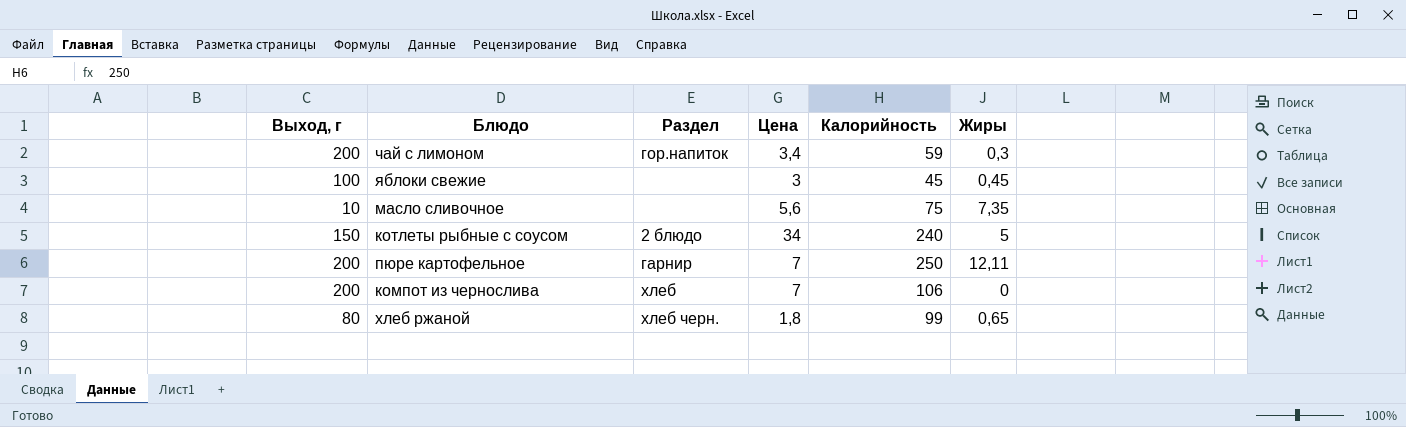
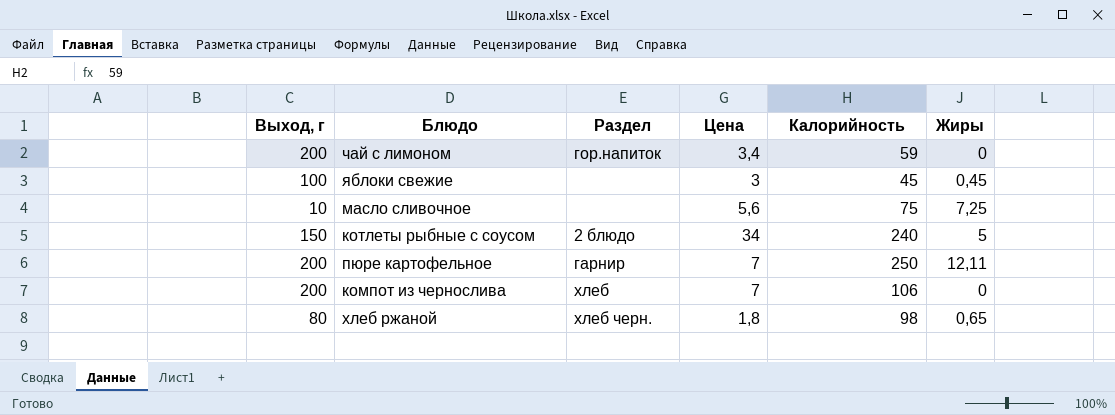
чай с лимоном | Жиры: 0,3 -> 0
масло сливочное | Жиры: 7,35 -> 7,25
хлеб ржаной | Калорийность: 99 -> 98

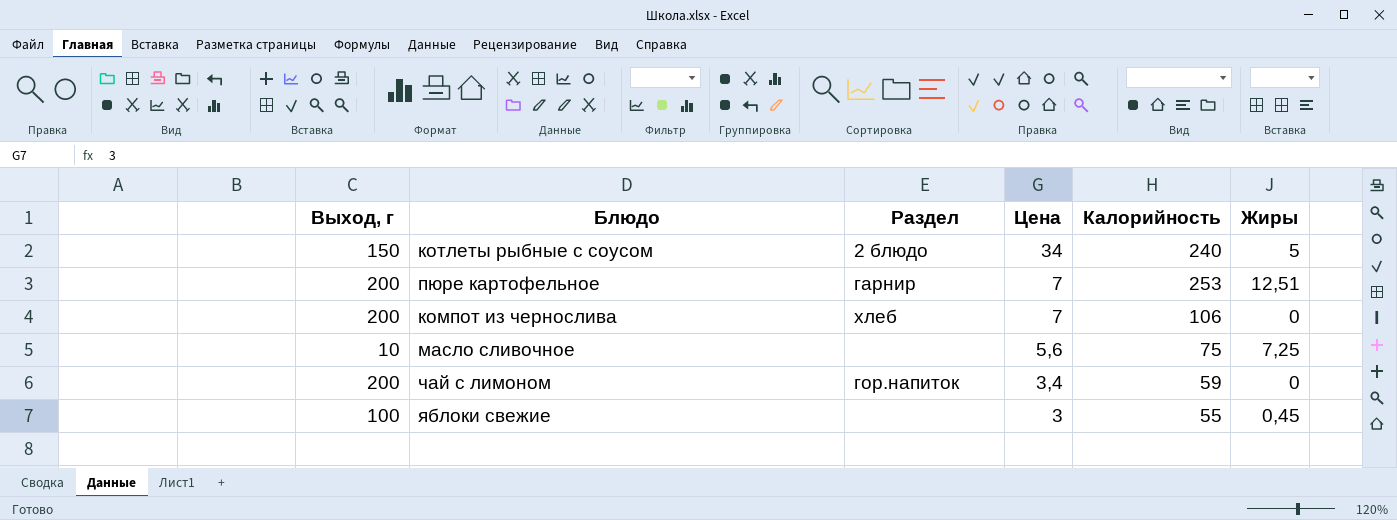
row order: none -> Цена descending
row хлеб ржаной: 80 | хлеб черн. | 1,8 | 98 | 0,65 -> none
пюре картофельное | Калорийность: 250 -> 253
пюре картофельное | Жиры: 12,11 -> 12,51
яблоки свежие | Калорийность: 45 -> 55

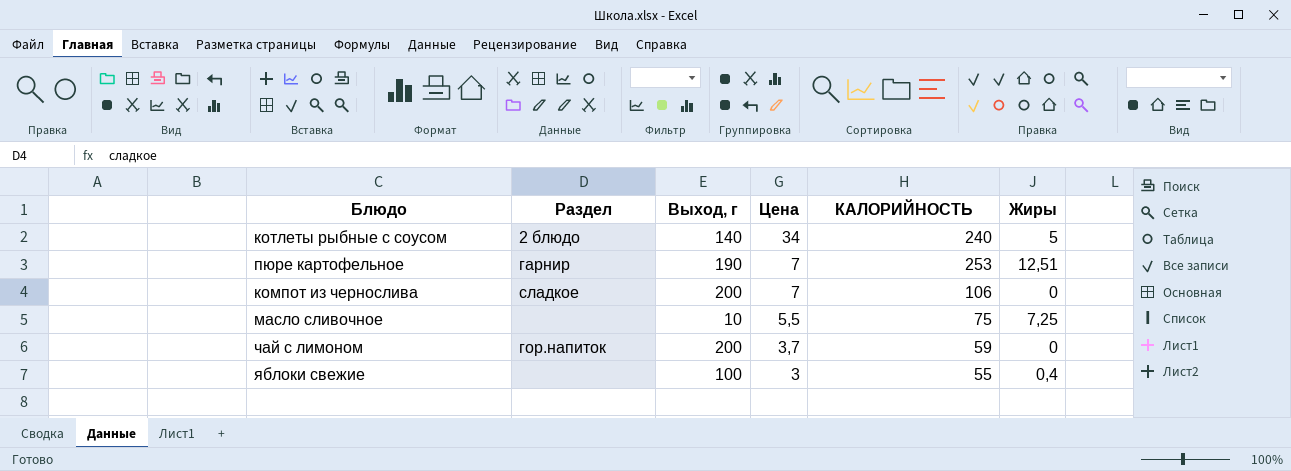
column Выход, г | position: 1 -> 3
column name: Калорийность -> КАЛОРИЙНОСТЬ
котлеты рыбные с соусом | Выход, г: 150 -> 140
пюре картофельное | Выход, г: 200 -> 190
компот из чернослива | Раздел: хлеб -> сладкое
масло сливочное | Цена: 5,6 -> 5,5
чай с лимоном | Цена: 3,4 -> 3,7
яблоки свежие | Жиры: 0,45 -> 0,4

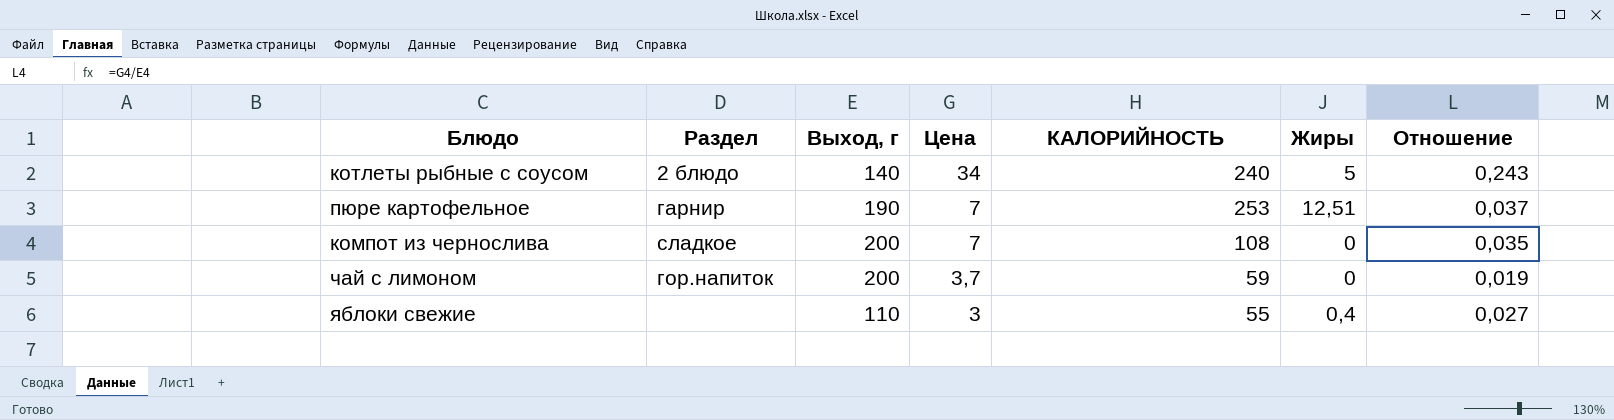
column Отношение | formula: none -> [Цена] / [Выход, г]
row масло сливочное: none | 10 | 5,5 | 75 | 7,25 -> none
компот из чернослива | КАЛОРИЙНОСТЬ: 106 -> 108
яблоки свежие | Выход, г: 100 -> 110

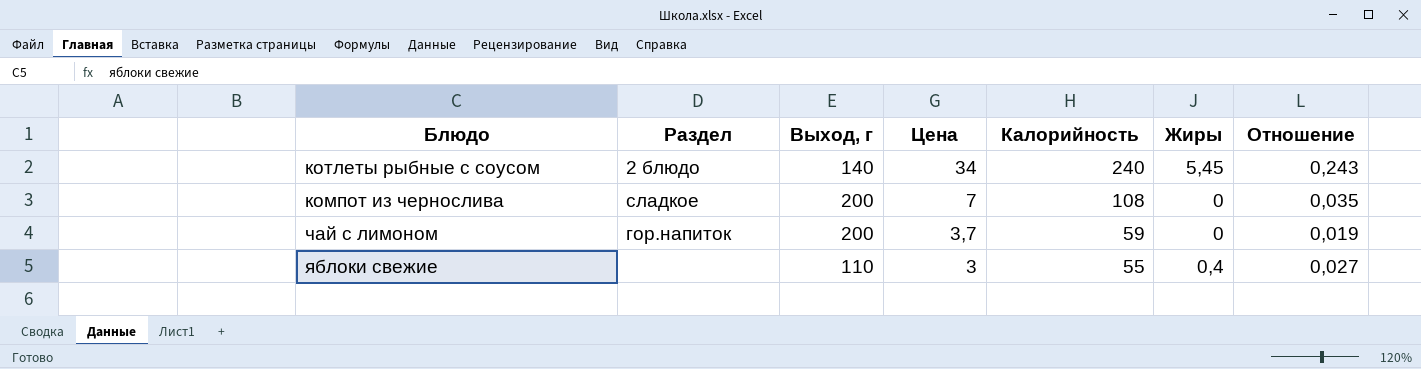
column name: КАЛОРИЙНОСТЬ -> Калорийность
row пюре картофельное: гарнир | 190 | 7 | 253 | 12,51 | 0,037 -> none
котлеты рыбные с соусом | Жиры: 5 -> 5,45

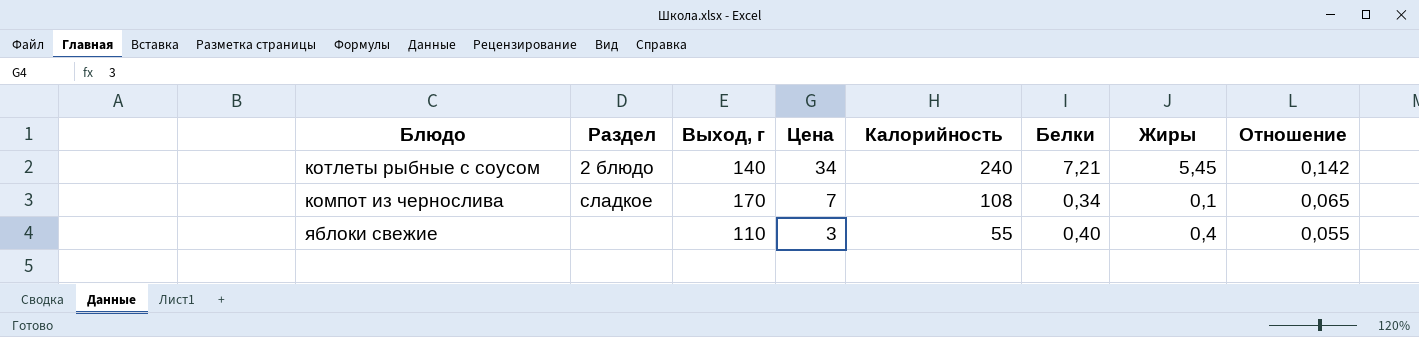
column Белки | position: none -> 6
column Отношение | formula: [Цена] / [Выход, г] -> [Цена] / [Калорийность]
row чай с лимоном: гор.напиток | 200 | 3,7 | 59 | 0 | 0,019 -> none
компот из чернослива | Выход, г: 200 -> 170
компот из чернослива | Жиры: 0 -> 0,1

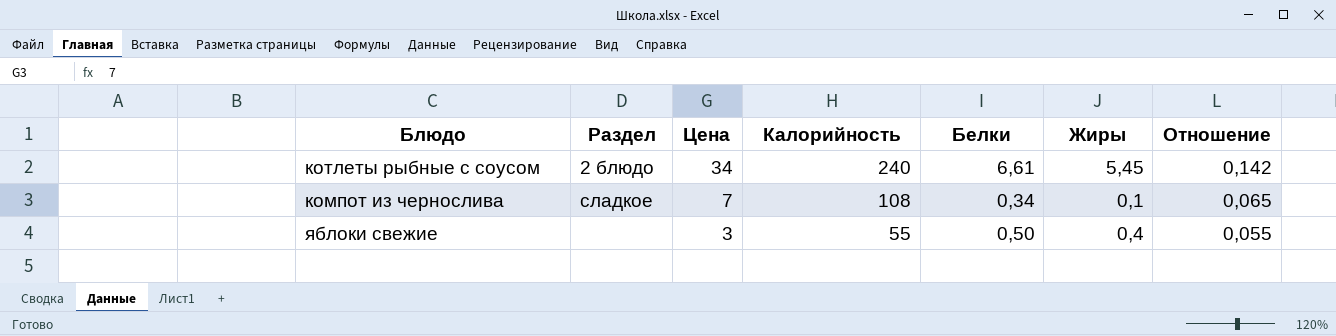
column Выход, г | position: 3 -> none
котлеты рыбные с соусом | Белки: 7,21 -> 6,61
яблоки свежие | Белки: 0,40 -> 0,50

